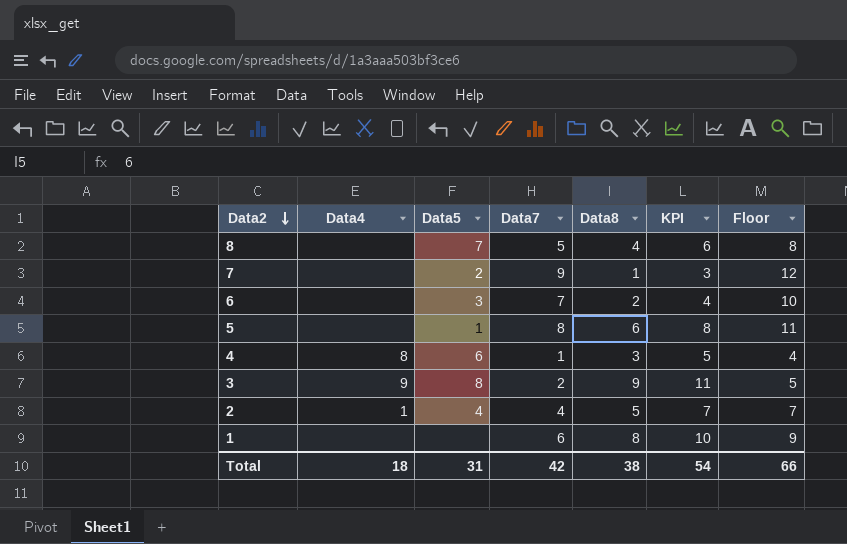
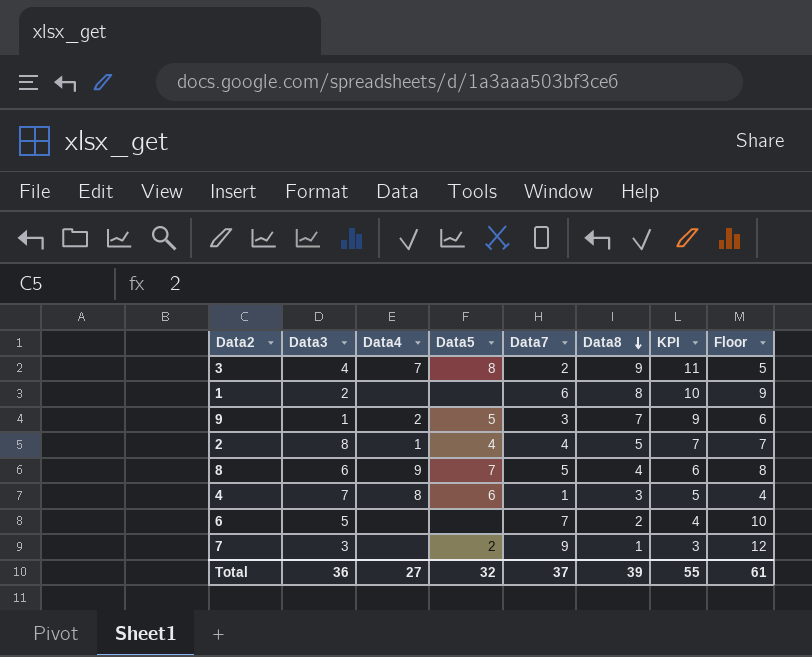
row order: Data2 descending -> Data8 descending
column Data3 | position: none -> 2
row 5: none | 1 | 8 | 6 | 8 | 11 -> none
3 | Data4: 9 -> 7
row 9: none -> 1 | 2 | 5 | 3 | 7 | 9 | 6
8 | Data4: none -> 9
6 | Data5: 3 -> none
Total | Data4: 18 -> 27
Total | Data5: 31 -> 32
Total | Data7: 42 -> 37
Total | Data8: 38 -> 39
Total | KPI: 54 -> 55
Total | Floor: 66 -> 61

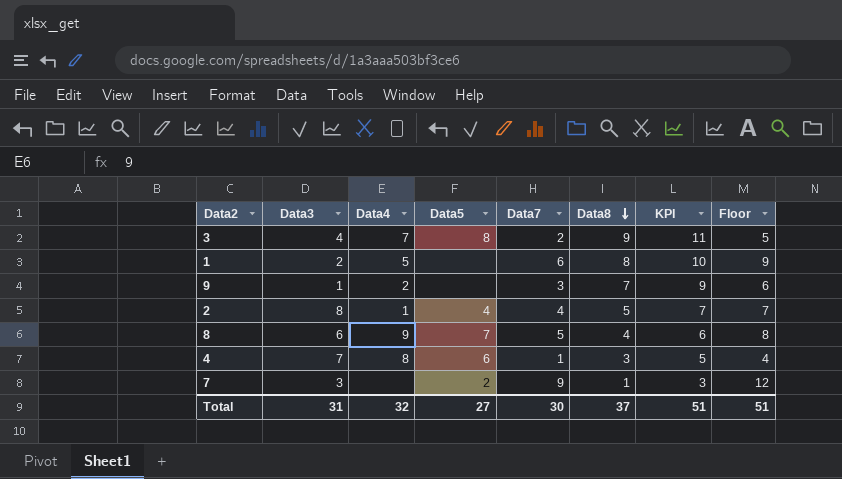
row 6: 5 | none | none | 7 | 2 | 4 | 10 -> none
1 | Data4: none -> 5
9 | Data5: 5 -> none
Total | Data3: 36 -> 31
Total | Data4: 27 -> 32
Total | Data5: 32 -> 27
Total | Data7: 37 -> 30
Total | Data8: 39 -> 37
Total | KPI: 55 -> 51
Total | Floor: 61 -> 51

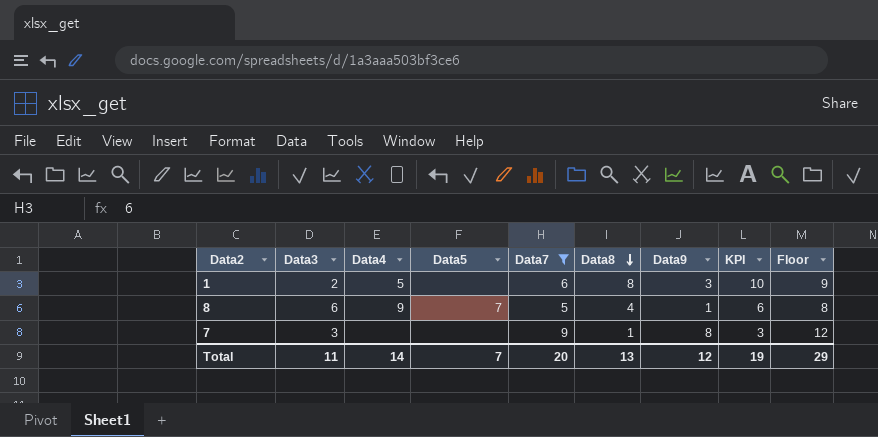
filter: none -> Data7 >= 5
column Data9 | position: none -> 7
7 | Data5: 2 -> none
Total | Data3: 31 -> 11
Total | Data4: 32 -> 14
Total | Data5: 27 -> 7
Total | Data7: 30 -> 20
Total | Data8: 37 -> 13
Total | KPI: 51 -> 19
Total | Floor: 51 -> 29

